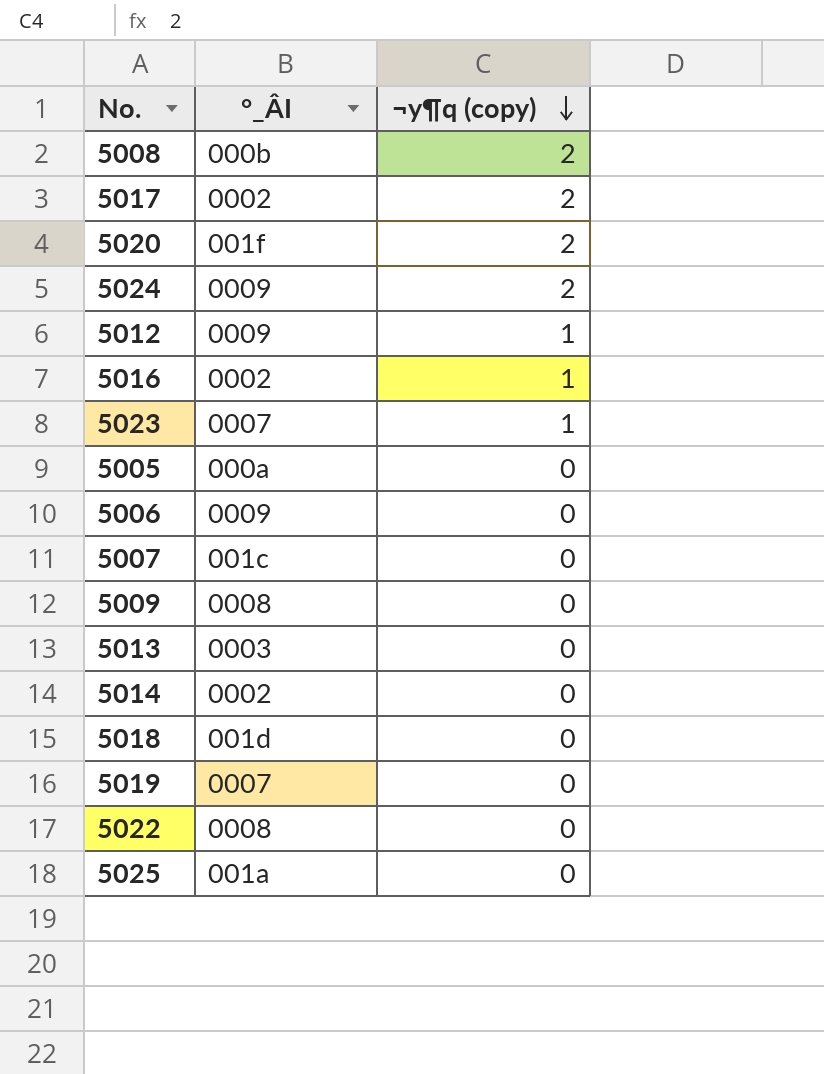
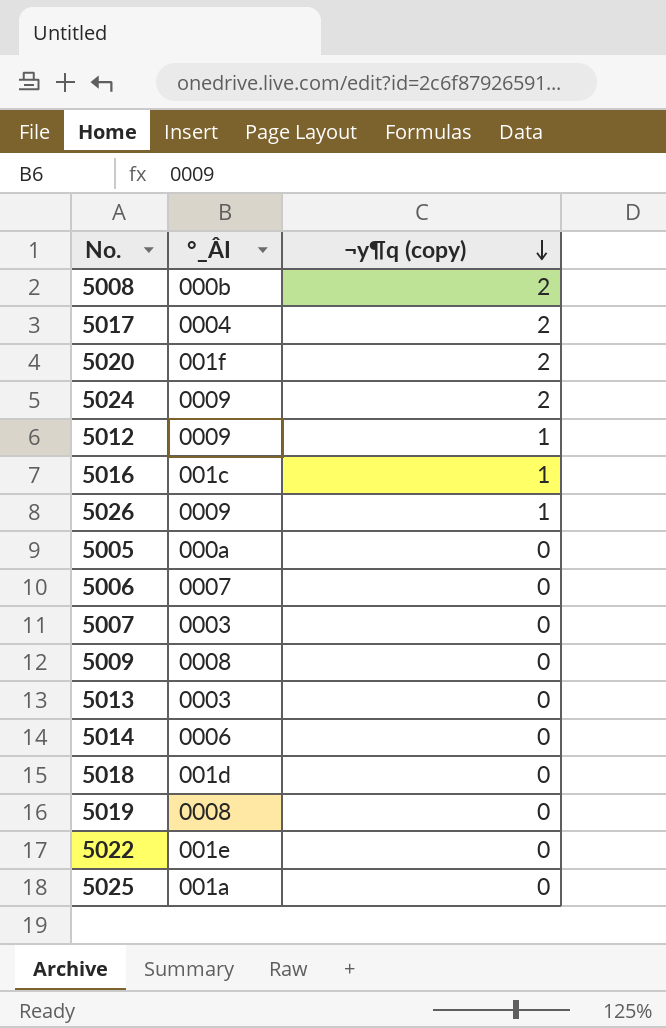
row 5023: 0007 | 1 -> none
5017 | °_ÂI: 0002 -> 0004
5016 | °_ÂI: 0002 -> 001c
row 5026: none -> 0009 | 1
5006 | °_ÂI: 0009 -> 0007
5007 | °_ÂI: 001c -> 0003
5014 | °_ÂI: 0002 -> 0006
5019 | °_ÂI: 0007 -> 0008
5022 | °_ÂI: 0008 -> 001e

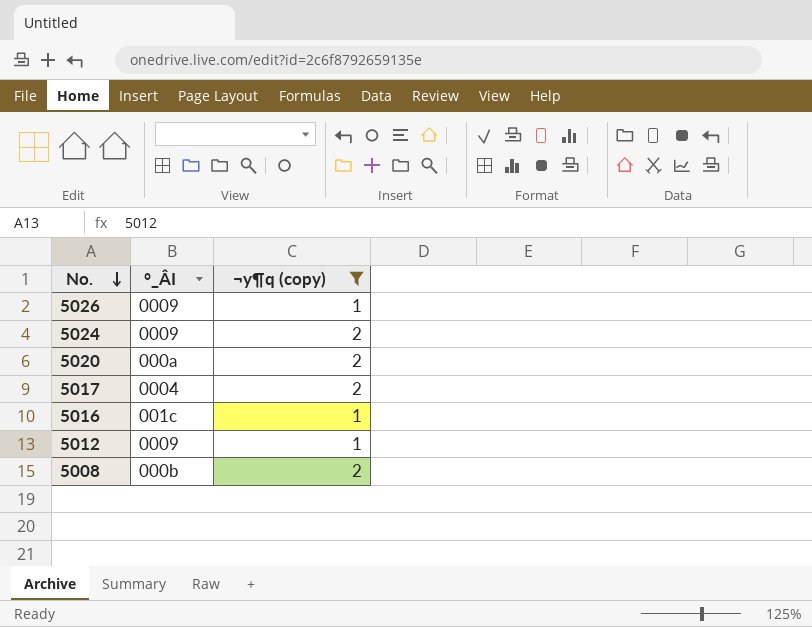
filter: none -> ¬y¶q (copy) != 0
row order: ¬y¶q (copy) descending -> No. descending
5020 | °_ÂI: 001f -> 000a

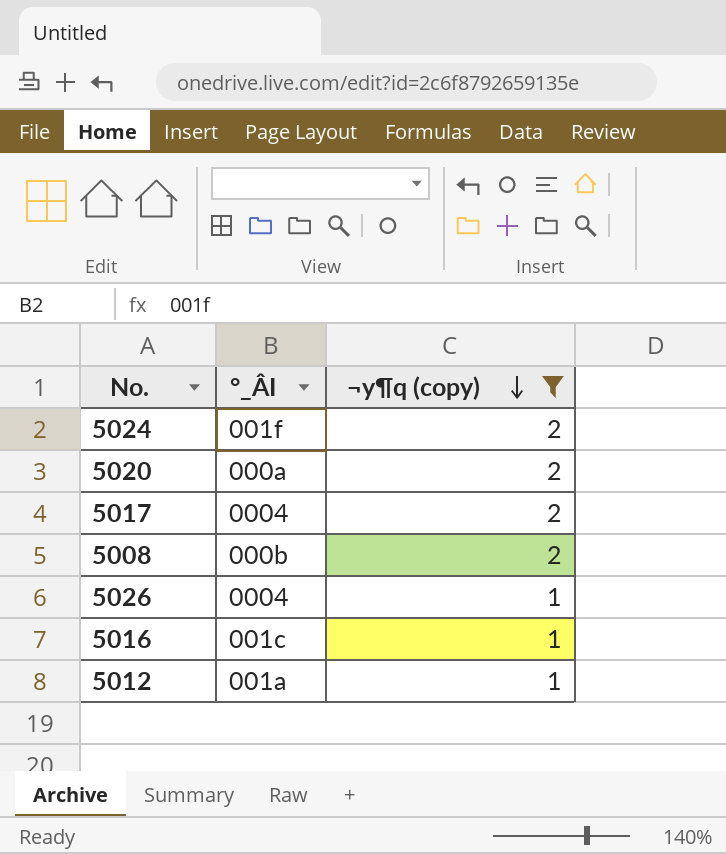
row order: No. descending -> ¬y¶q (copy) descending
5024 | °_ÂI: 0009 -> 001f
5026 | °_ÂI: 0009 -> 0004
5012 | °_ÂI: 0009 -> 001a

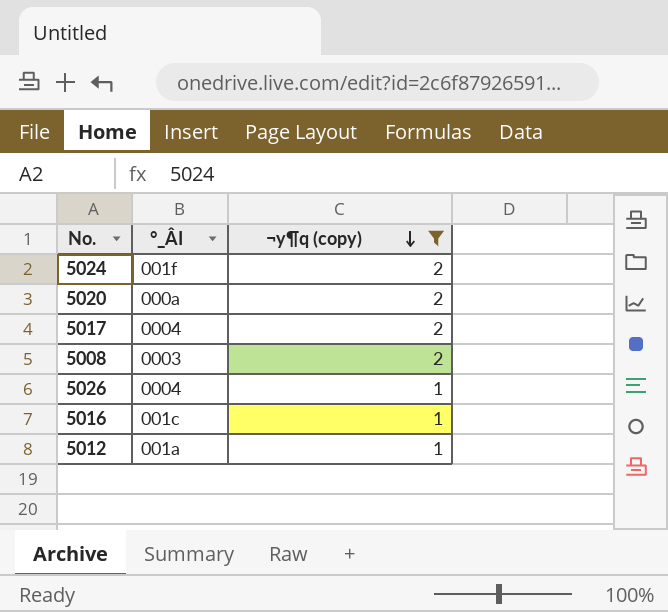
5008 | °_ÂI: 000b -> 0003

